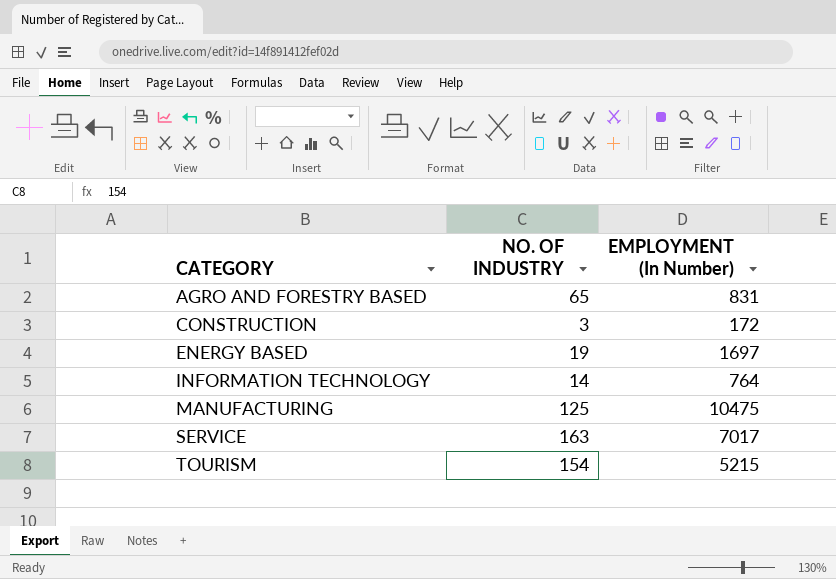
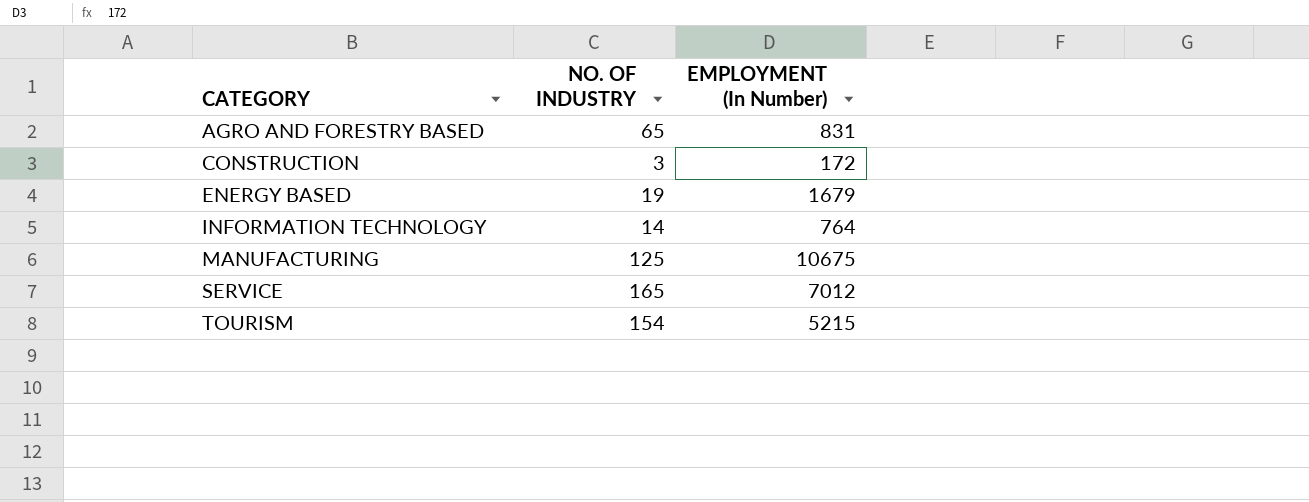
ENERGY BASED | EMPLOYMENT (In Number): 1697 -> 1679
MANUFACTURING | EMPLOYMENT (In Number): 10475 -> 10675
SERVICE | NO. OF INDUSTRY: 163 -> 165
SERVICE | EMPLOYMENT (In Number): 7017 -> 7012

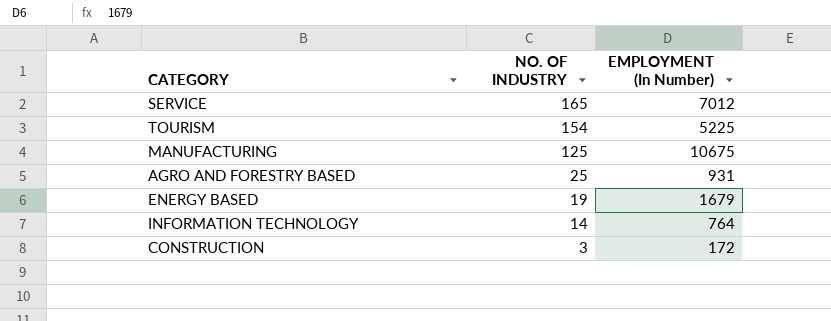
row order: CATEGORY ascending -> NO. OF INDUSTRY descending
TOURISM | EMPLOYMENT (In Number): 5215 -> 5225
AGRO AND FORESTRY BASED | NO. OF INDUSTRY: 65 -> 25
AGRO AND FORESTRY BASED | EMPLOYMENT (In Number): 831 -> 931

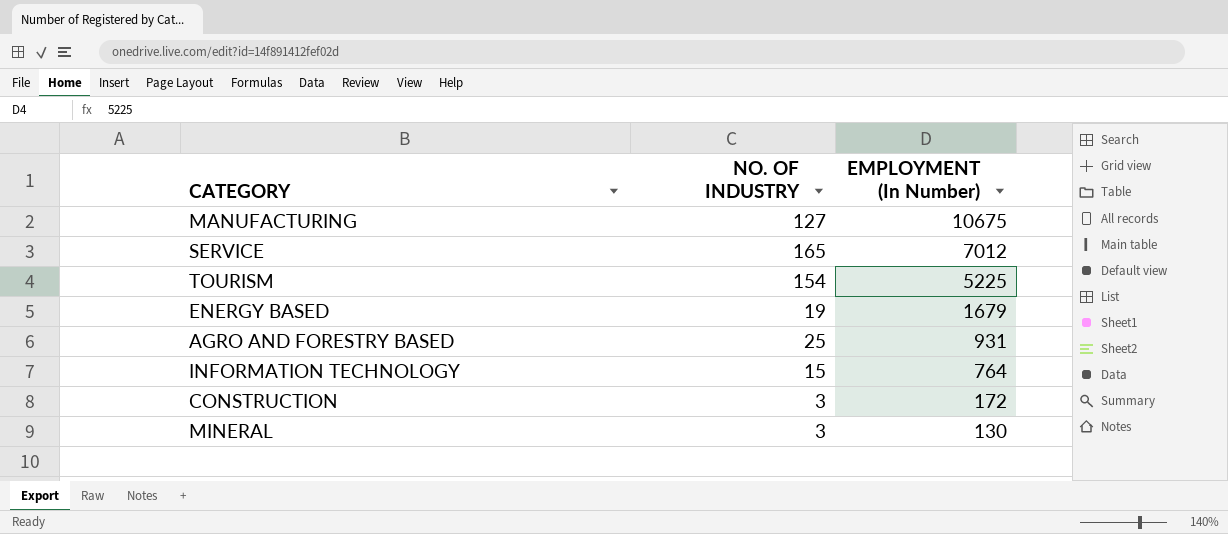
row order: NO. OF INDUSTRY descending -> EMPLOYMENT (In Number) descending
MANUFACTURING | NO. OF INDUSTRY: 125 -> 127
INFORMATION TECHNOLOGY | NO. OF INDUSTRY: 14 -> 15
row MINERAL: none -> 3 | 130

